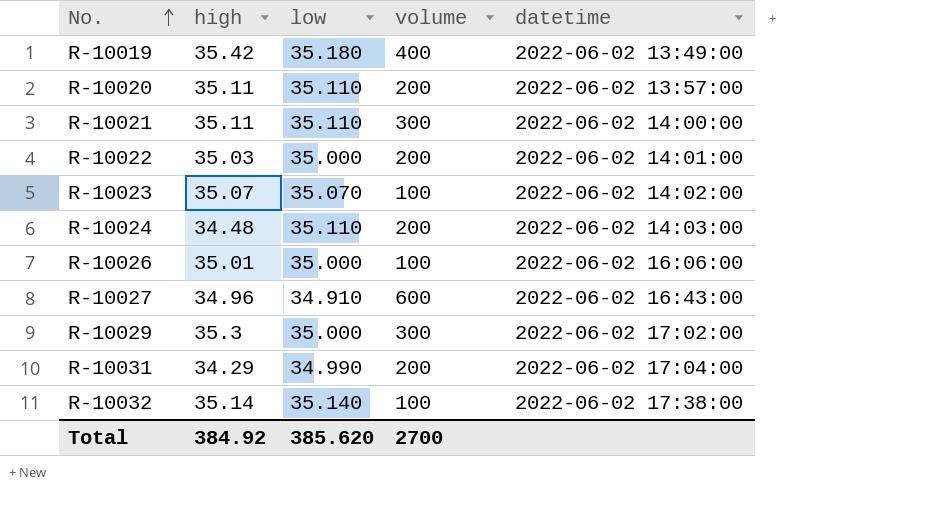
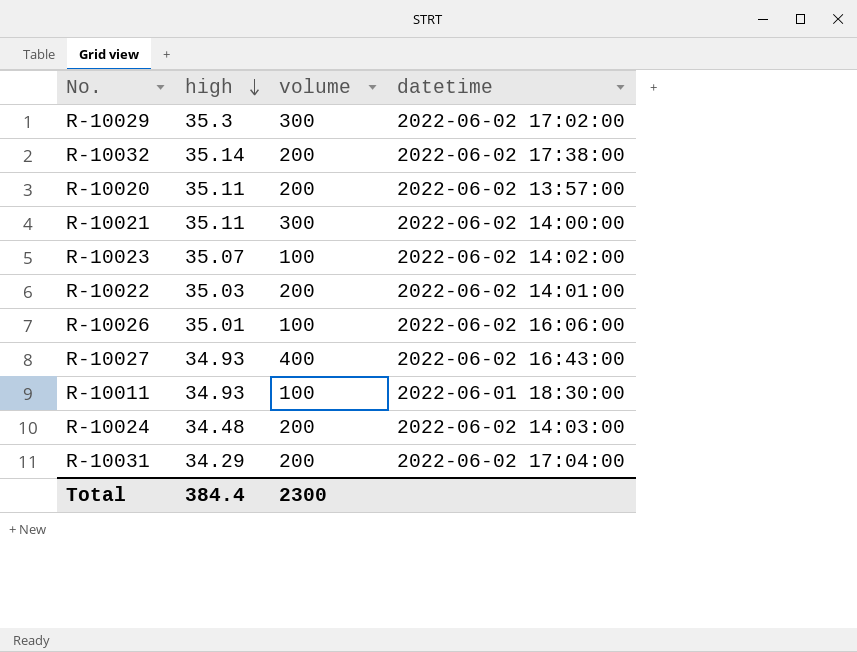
row order: No. ascending -> high descending
column low | position: 3 -> none
row R-10019: 35.42 | 35.180 | 400 | 2022-06-02 13:49:00 -> none
R-10032 | volume: 100 -> 200
R-10027 | high: 34.96 -> 34.93
R-10027 | volume: 600 -> 400
row R-10011: none -> 34.93 | 100 | 2022-06-01 18:30:00
Total | high: 384.92 -> 384.4
Total | volume: 2700 -> 2300

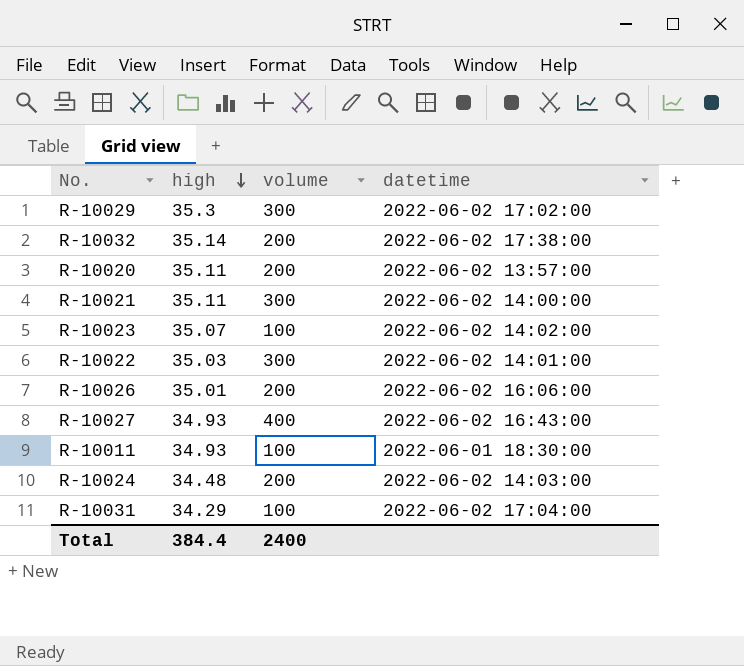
R-10022 | volume: 200 -> 300
R-10026 | volume: 100 -> 200
R-10031 | volume: 200 -> 100
Total | volume: 2300 -> 2400

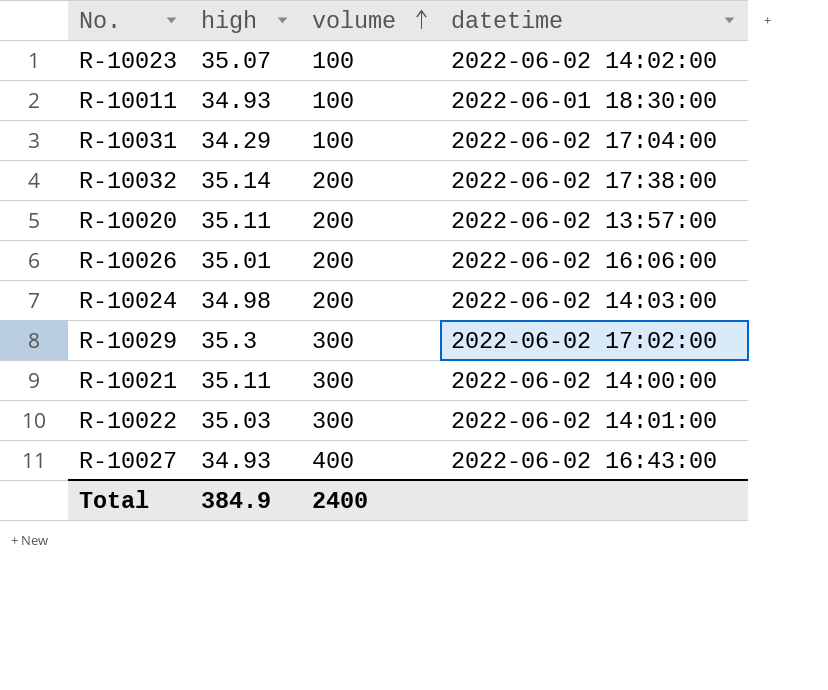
row order: high descending -> volume ascending
R-10024 | high: 34.48 -> 34.98
Total | high: 384.4 -> 384.9

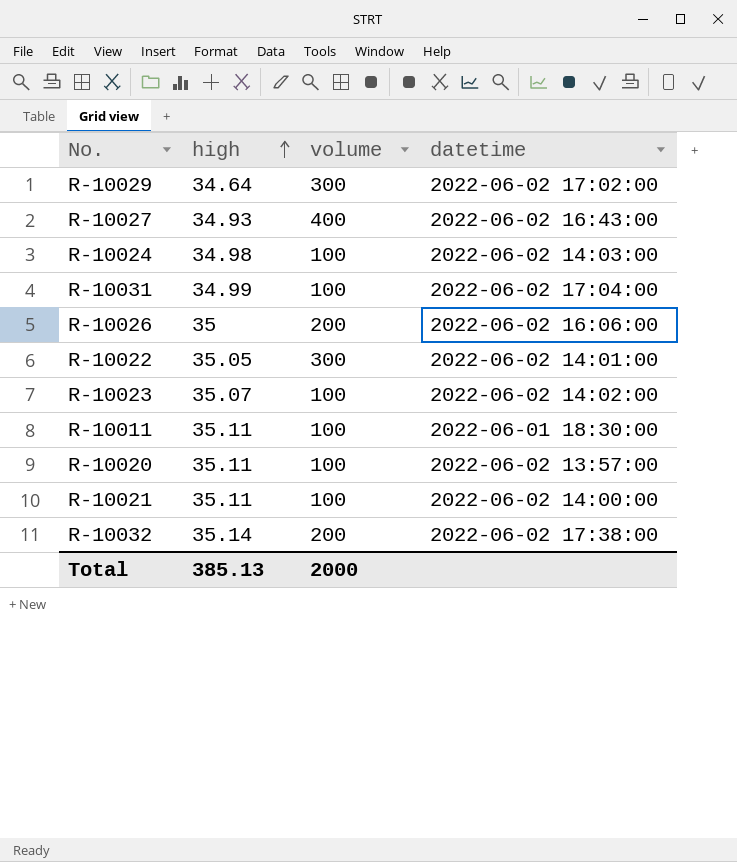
row order: volume ascending -> high ascending
R-10029 | high: 35.3 -> 34.64
R-10024 | volume: 200 -> 100
R-10031 | high: 34.29 -> 34.99
R-10026 | high: 35.01 -> 35
R-10022 | high: 35.03 -> 35.05
R-10011 | high: 34.93 -> 35.11
R-10020 | volume: 200 -> 100
R-10021 | volume: 300 -> 100
Total | high: 384.9 -> 385.13
Total | volume: 2400 -> 2000

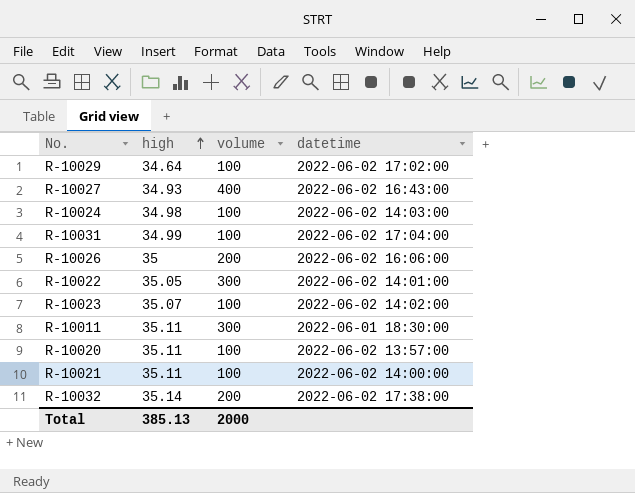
R-10029 | volume: 300 -> 100
R-10011 | volume: 100 -> 300

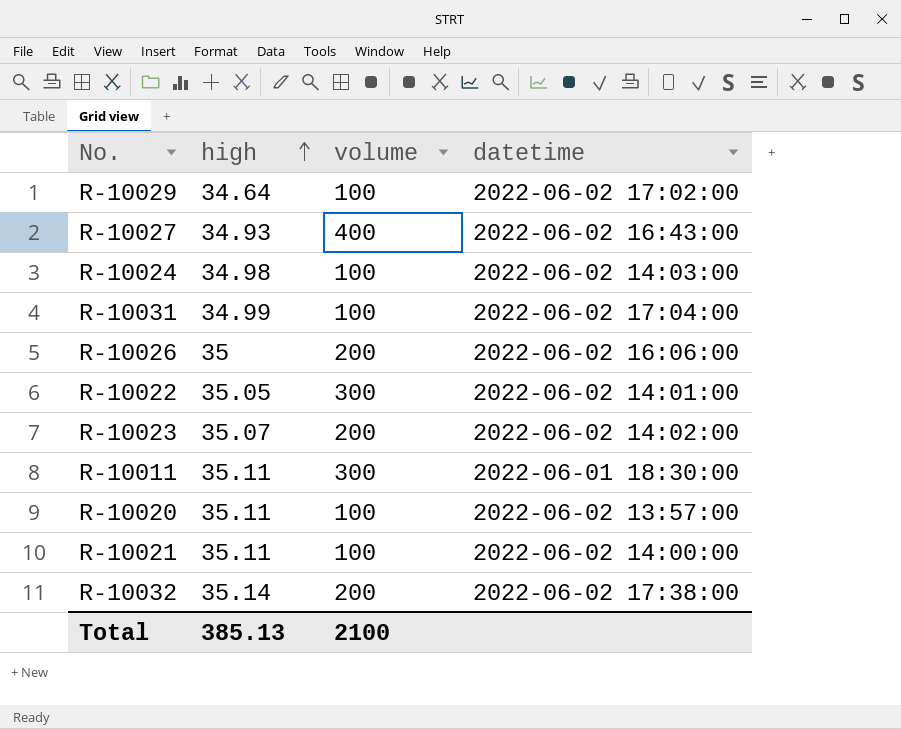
R-10023 | volume: 100 -> 200
Total | volume: 2000 -> 2100

